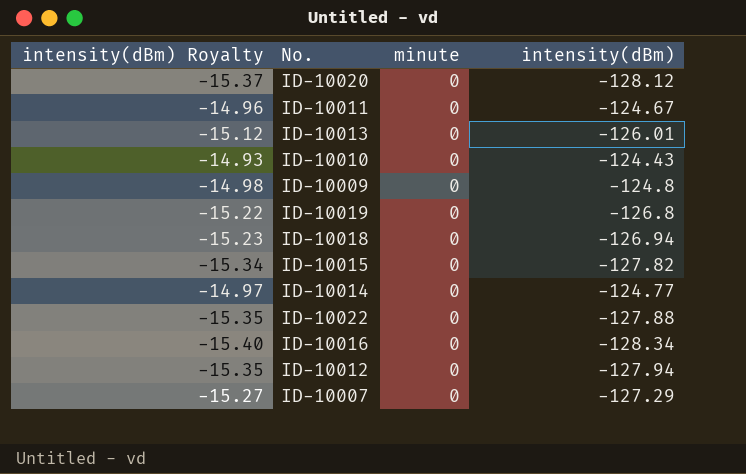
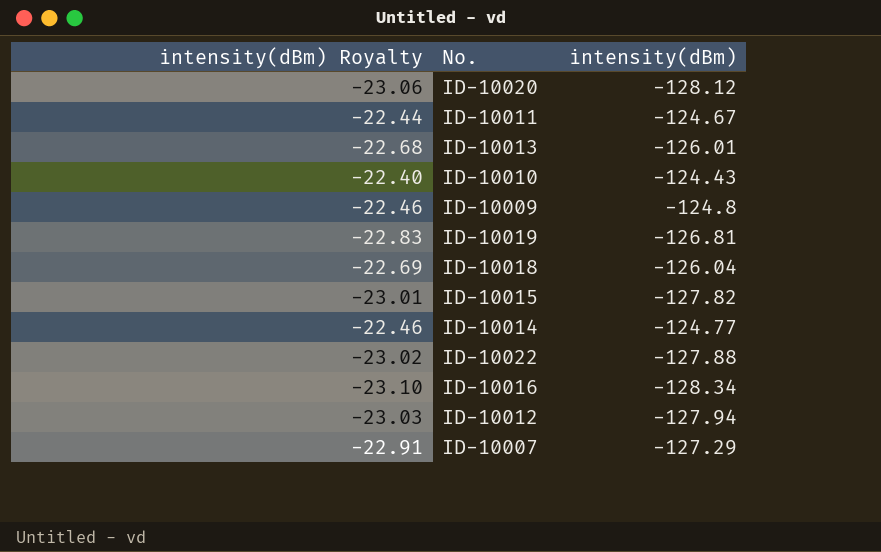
column minute | position: 3 -> none
column intensity(dBm) Royalty | formula: [intensity(dBm)] * 0.12 -> [intensity(dBm)] * 0.18
ID-10019 | intensity(dBm): -126.8 -> -126.81
ID-10018 | intensity(dBm): -126.94 -> -126.04

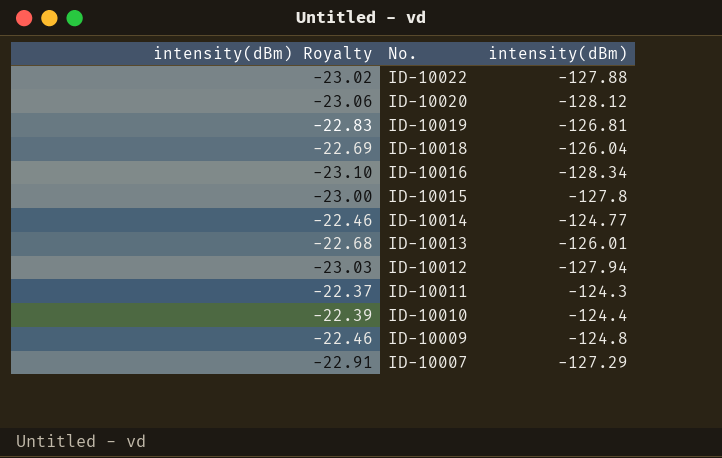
row order: none -> No. descending
ID-10015 | intensity(dBm) Royalty: -23.01 -> -23.00
ID-10015 | intensity(dBm): -127.82 -> -127.8
ID-10011 | intensity(dBm) Royalty: -22.44 -> -22.37
ID-10011 | intensity(dBm): -124.67 -> -124.3
ID-10010 | intensity(dBm) Royalty: -22.40 -> -22.39
ID-10010 | intensity(dBm): -124.43 -> -124.4

